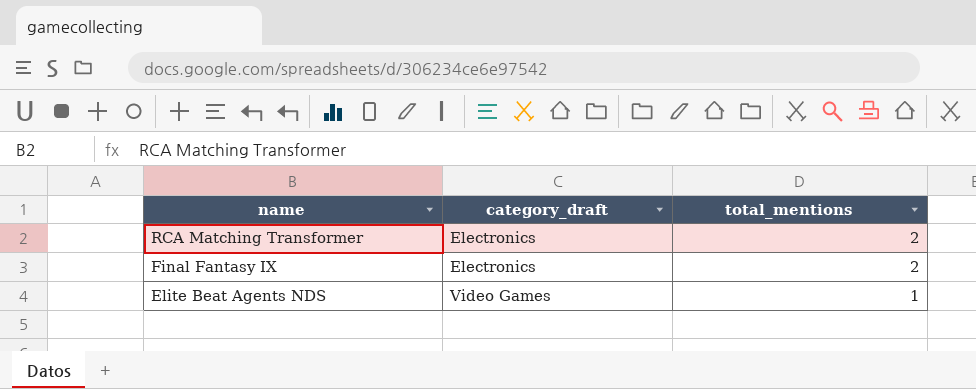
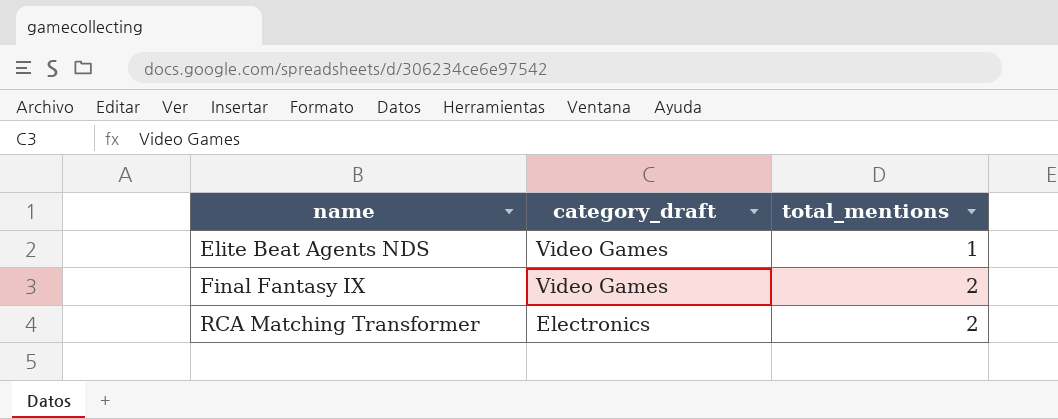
row order: name descending -> name ascending
Final Fantasy IX | category_draft: Electronics -> Video Games

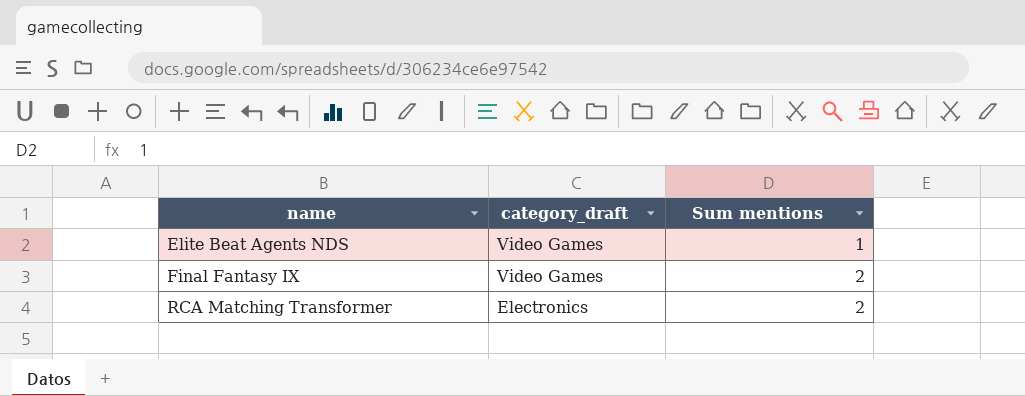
column name: total_mentions -> Sum mentions

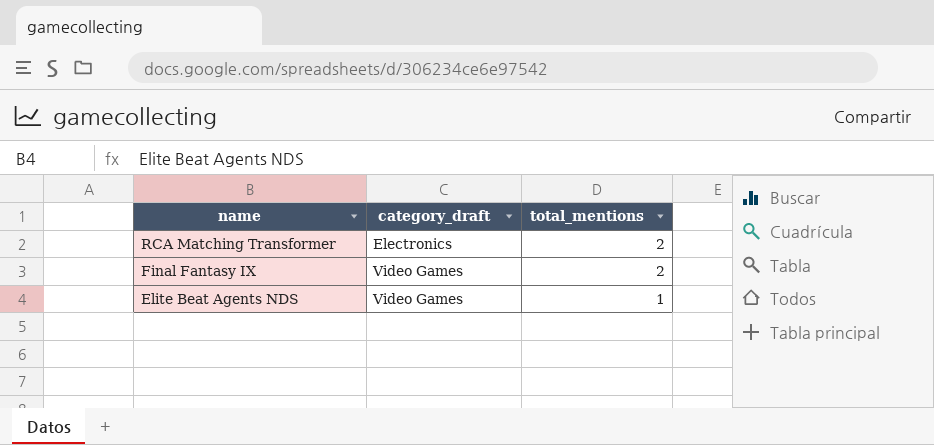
row order: name ascending -> name descending
column name: Sum mentions -> total_mentions

